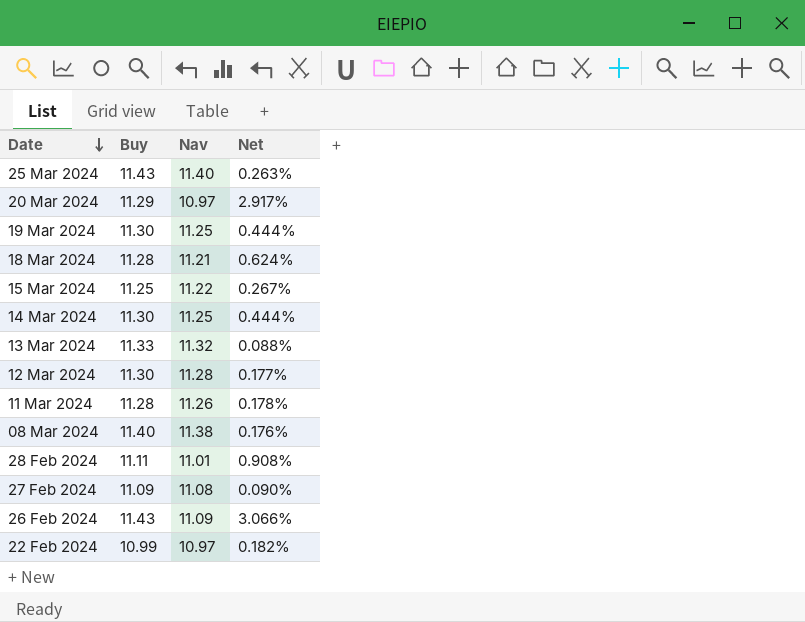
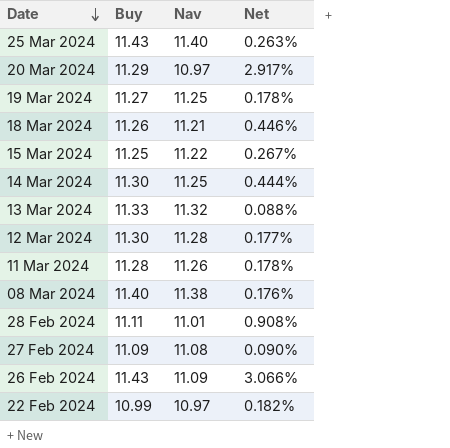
19 Mar 2024 | Buy: 11.30 -> 11.27
19 Mar 2024 | Net: 0.444% -> 0.178%
18 Mar 2024 | Buy: 11.28 -> 11.26
18 Mar 2024 | Net: 0.624% -> 0.446%

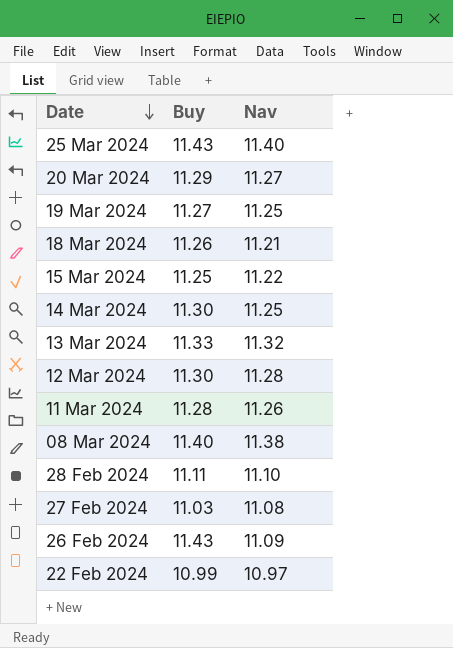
column Net | formula: ([Buy] - [Nav]) / [Nav] -> none
20 Mar 2024 | Nav: 10.97 -> 11.27
28 Feb 2024 | Nav: 11.01 -> 11.10
27 Feb 2024 | Buy: 11.09 -> 11.03

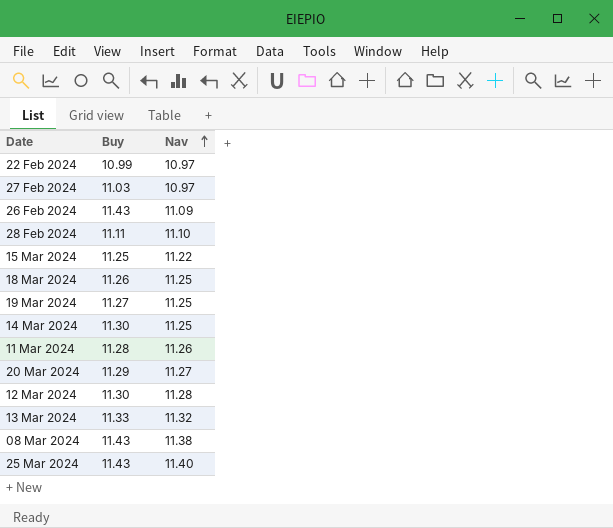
row order: Date descending -> Nav ascending
27 Feb 2024 | Nav: 11.08 -> 10.97
18 Mar 2024 | Nav: 11.21 -> 11.25
08 Mar 2024 | Buy: 11.40 -> 11.43

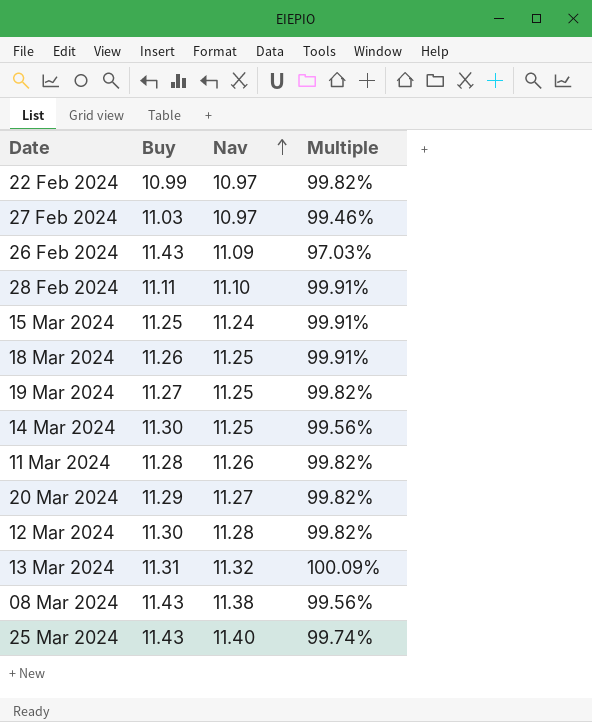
column Multiple | formula: none -> [Nav] / [Buy]
15 Mar 2024 | Nav: 11.22 -> 11.24
13 Mar 2024 | Buy: 11.33 -> 11.31

